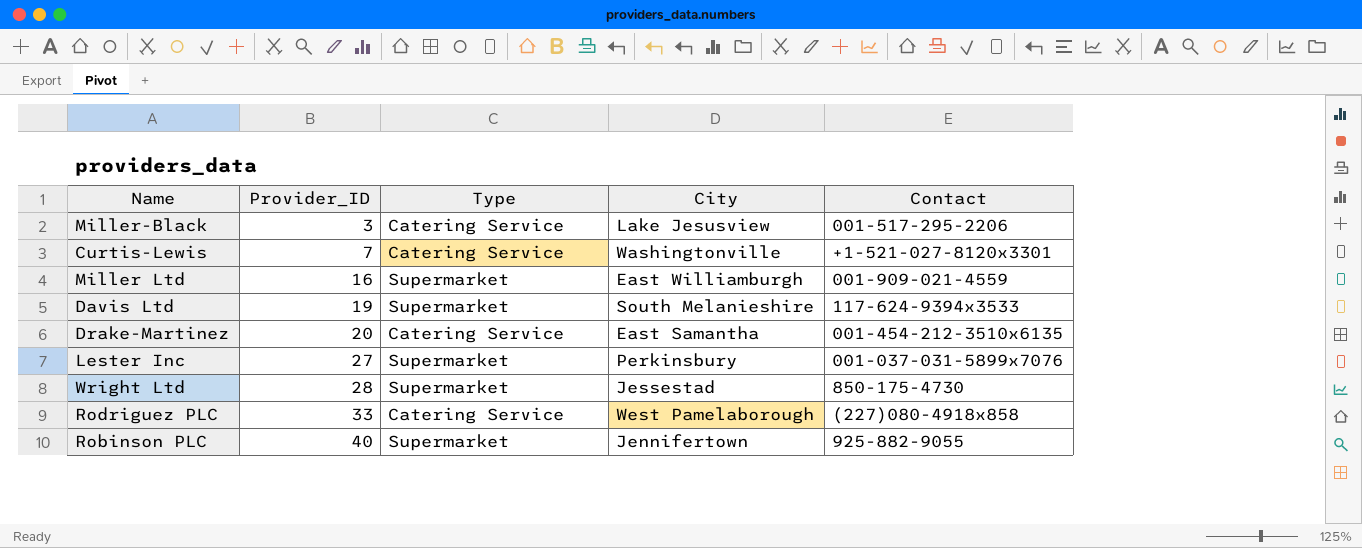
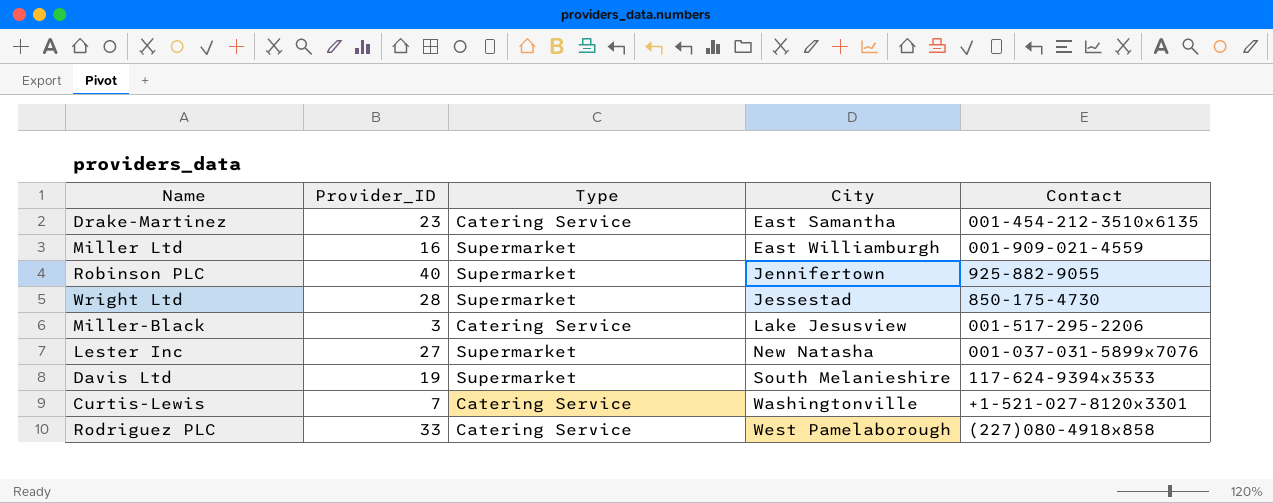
row order: Provider_ID ascending -> City ascending
Drake-Martinez | Provider_ID: 20 -> 23
Lester Inc | City: Perkinsbury -> New Natasha

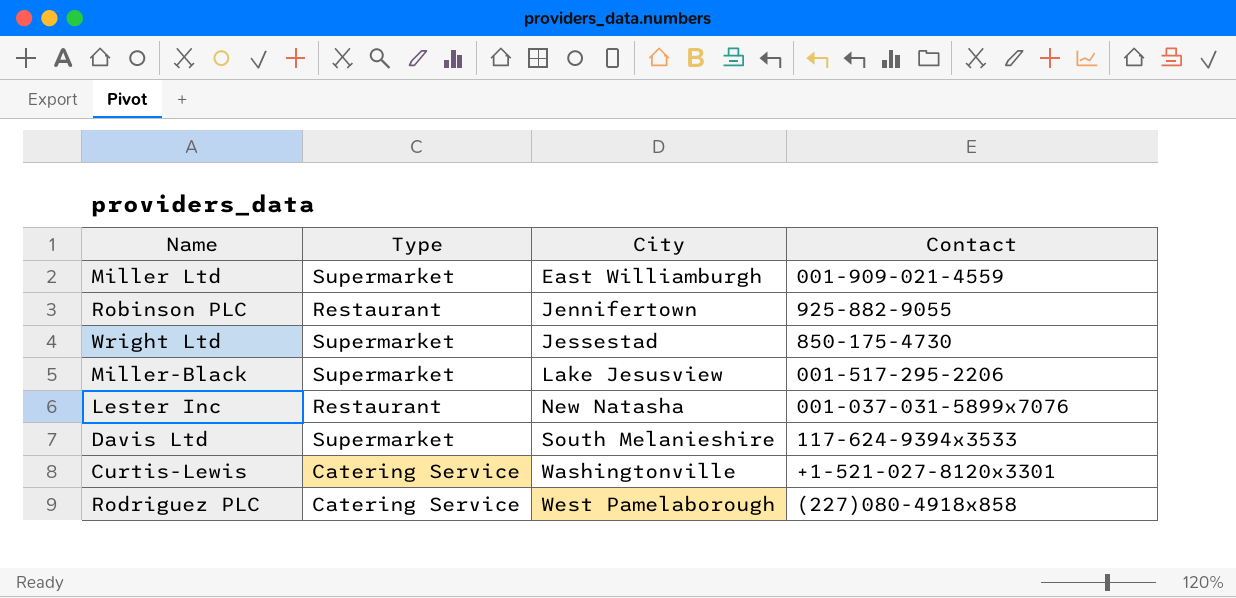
column Provider_ID | position: 2 -> none
row Drake-Martinez: 23 | Catering Service | East Samantha | 001-454-212-3510x6135 -> none
Robinson PLC | Type: Supermarket -> Restaurant
Miller-Black | Type: Catering Service -> Supermarket
Lester Inc | Type: Supermarket -> Restaurant

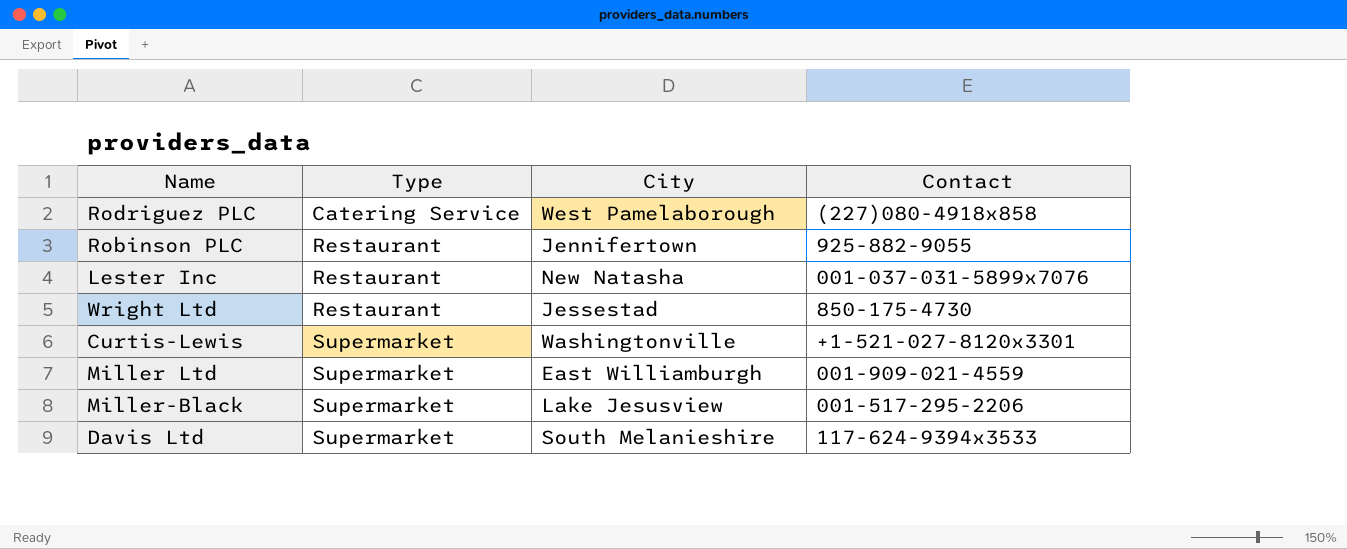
row order: City ascending -> Type ascending
Wright Ltd | Type: Supermarket -> Restaurant
Curtis-Lewis | Type: Catering Service -> Supermarket

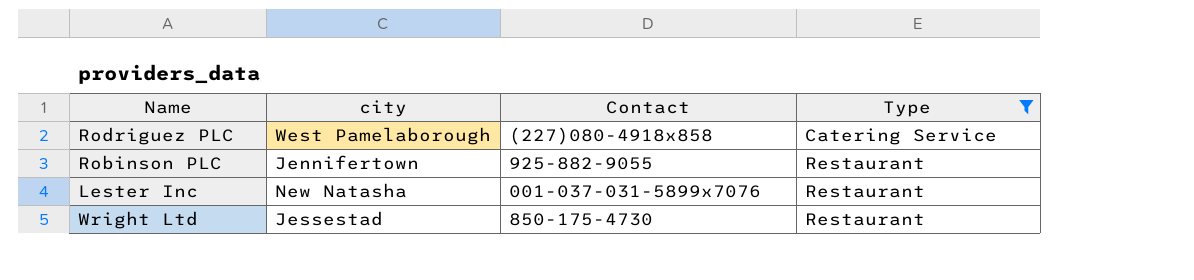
filter: none -> Type != Supermarket
column name: City -> city
column Type | position: 2 -> 4

